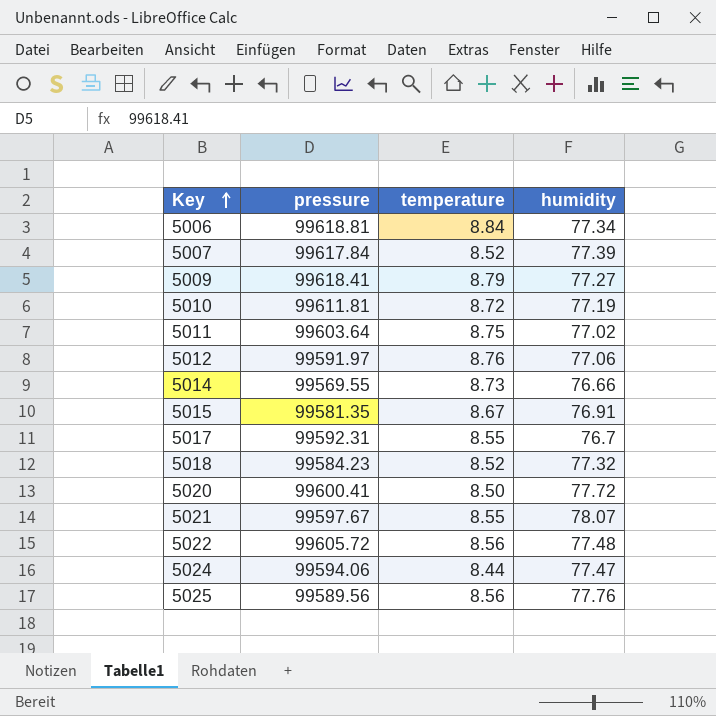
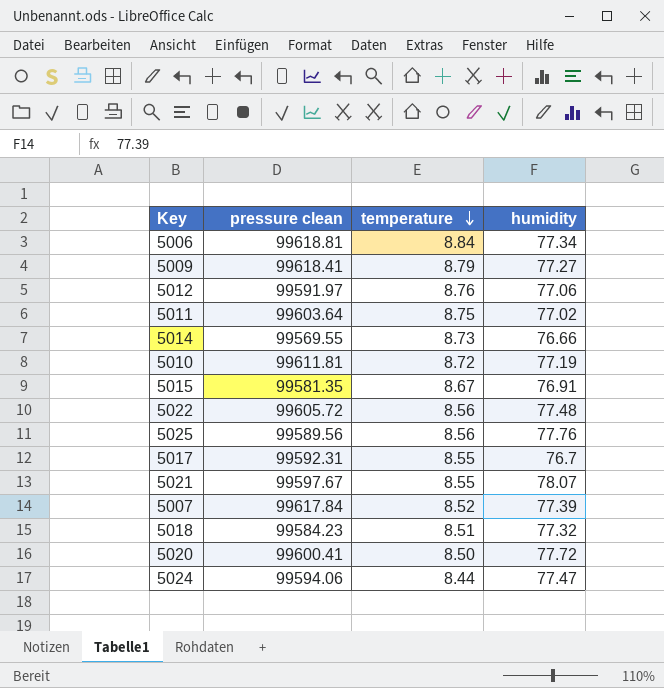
row order: Key ascending -> temperature descending
column name: pressure -> pressure clean
5018 | temperature: 8.52 -> 8.51

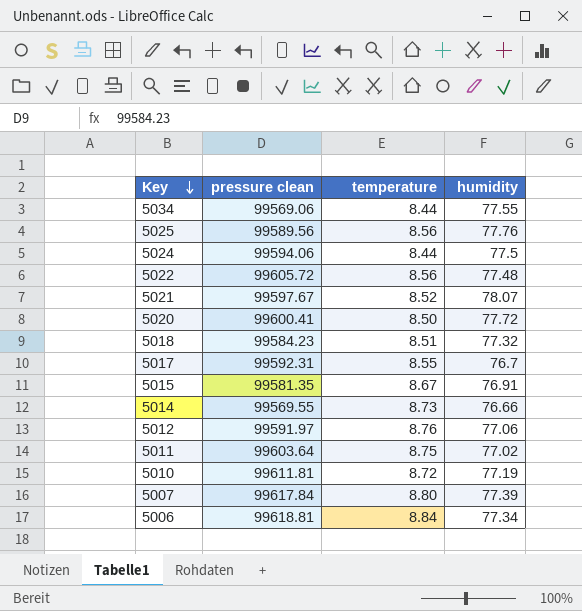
row order: temperature descending -> Key descending
row 5009: 99618.41 | 8.79 | 77.27 -> none
row 5034: none -> 99569.06 | 8.44 | 77.55
5024 | humidity: 77.47 -> 77.5
5021 | temperature: 8.55 -> 8.52
5007 | temperature: 8.52 -> 8.80

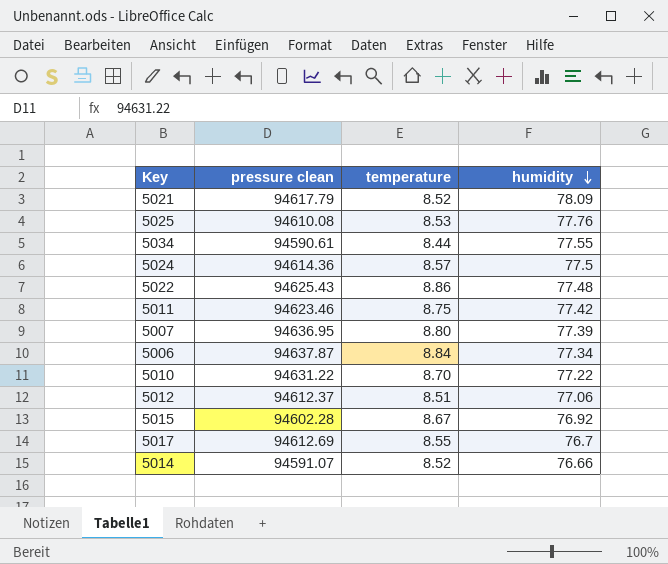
row order: Key descending -> humidity descending
row 5020: 99600.41 | 8.50 | 77.72 -> none
row 5018: 99584.23 | 8.51 | 77.32 -> none
5021 | pressure clean: 99597.67 -> 94617.79
5021 | humidity: 78.07 -> 78.09
5025 | pressure clean: 99589.56 -> 94610.08
5025 | temperature: 8.56 -> 8.53
5034 | pressure clean: 99569.06 -> 94590.61
5024 | pressure clean: 99594.06 -> 94614.36
5024 | temperature: 8.44 -> 8.57
5022 | pressure clean: 99605.72 -> 94625.43
5022 | temperature: 8.56 -> 8.86
5011 | pressure clean: 99603.64 -> 94623.46
5011 | humidity: 77.02 -> 77.42
5007 | pressure clean: 99617.84 -> 94636.95
5006 | pressure clean: 99618.81 -> 94637.87
5010 | pressure clean: 99611.81 -> 94631.22
5010 | temperature: 8.72 -> 8.70
5010 | humidity: 77.19 -> 77.22
5012 | pressure clean: 99591.97 -> 94612.37
5012 | temperature: 8.76 -> 8.51
5015 | pressure clean: 99581.35 -> 94602.28
5015 | humidity: 76.91 -> 76.92
5017 | pressure clean: 99592.31 -> 94612.69
5014 | pressure clean: 99569.55 -> 94591.07
5014 | temperature: 8.73 -> 8.52

